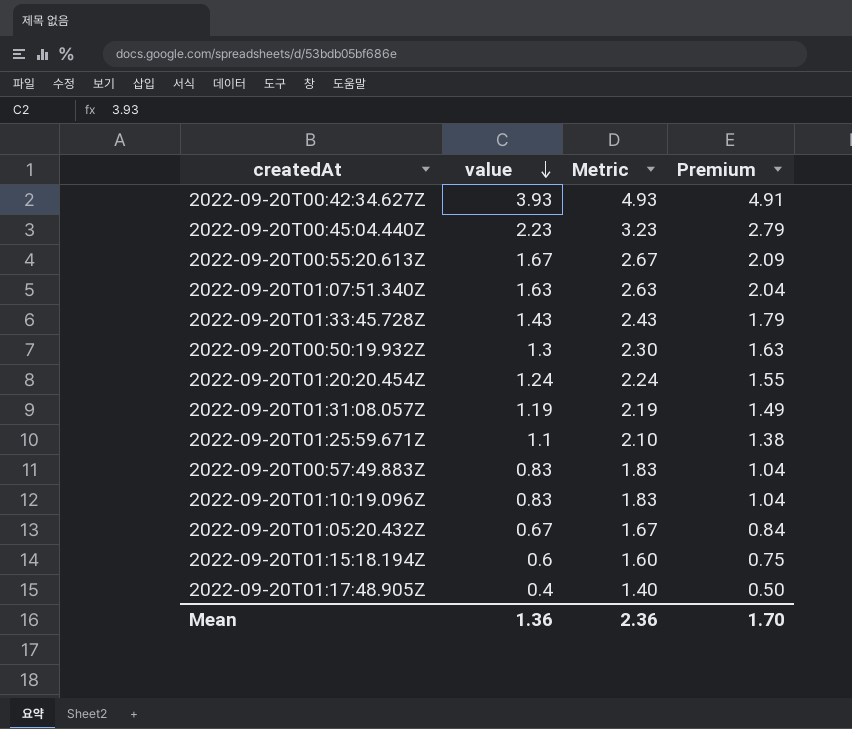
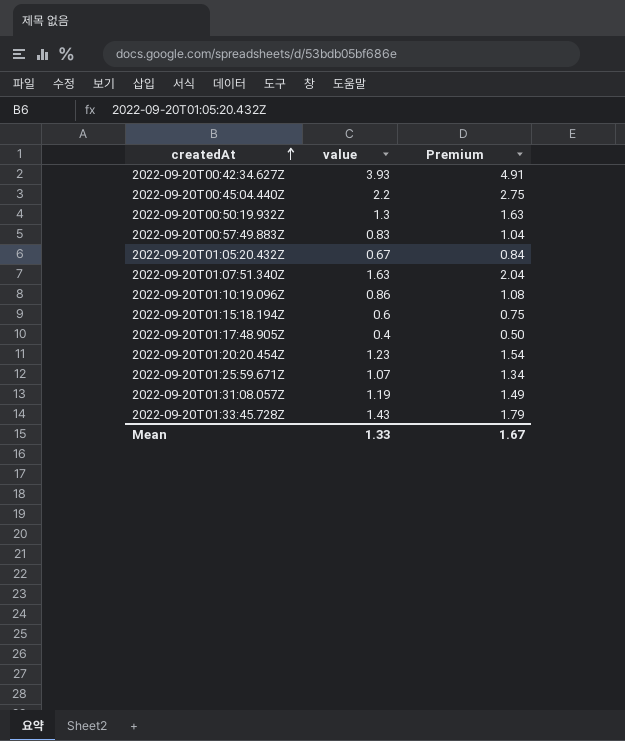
row order: value descending -> createdAt ascending
column Metric | formula: [value] + 1 -> none
row 2022-09-20T00:55:20.613Z: 1.67 | 2.67 | 2.09 -> none
2022-09-20T00:45:04.440Z | value: 2.23 -> 2.2
2022-09-20T00:45:04.440Z | Premium: 2.79 -> 2.75
2022-09-20T01:10:19.096Z | value: 0.83 -> 0.86
2022-09-20T01:10:19.096Z | Premium: 1.04 -> 1.08
2022-09-20T01:20:20.454Z | value: 1.24 -> 1.23
2022-09-20T01:20:20.454Z | Premium: 1.55 -> 1.54
2022-09-20T01:25:59.671Z | value: 1.1 -> 1.07
2022-09-20T01:25:59.671Z | Premium: 1.38 -> 1.34
Mean | value: 1.36 -> 1.33
Mean | Premium: 1.70 -> 1.67

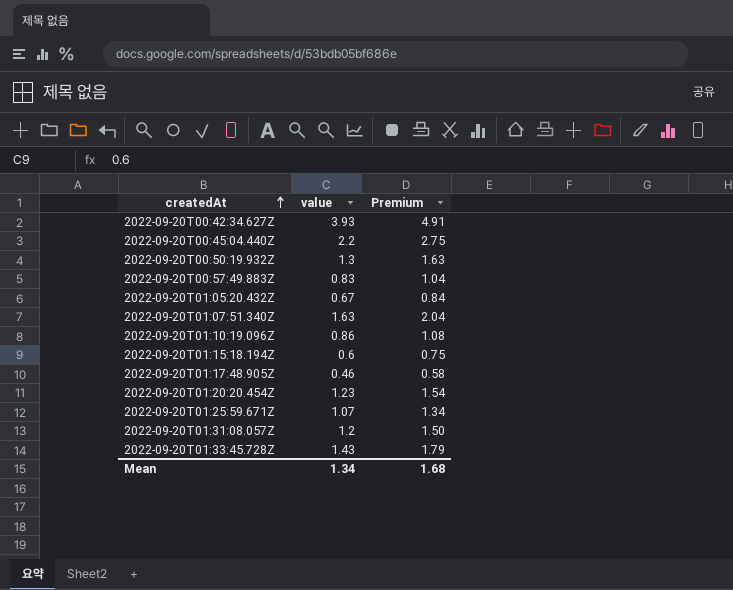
2022-09-20T01:17:48.905Z | value: 0.4 -> 0.46
2022-09-20T01:17:48.905Z | Premium: 0.50 -> 0.58
2022-09-20T01:31:08.057Z | value: 1.19 -> 1.2
2022-09-20T01:31:08.057Z | Premium: 1.49 -> 1.50
Mean | value: 1.33 -> 1.34
Mean | Premium: 1.67 -> 1.68

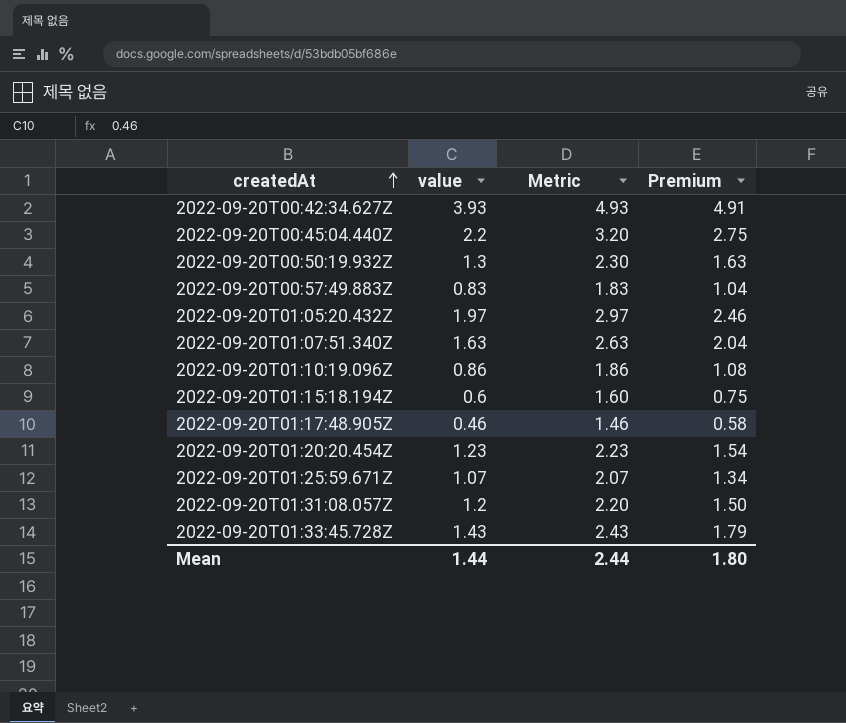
column Metric | formula: none -> [value] + 1
2022-09-20T01:05:20.432Z | value: 0.67 -> 1.97
2022-09-20T01:05:20.432Z | Premium: 0.84 -> 2.46
Mean | value: 1.34 -> 1.44
Mean | Premium: 1.68 -> 1.80

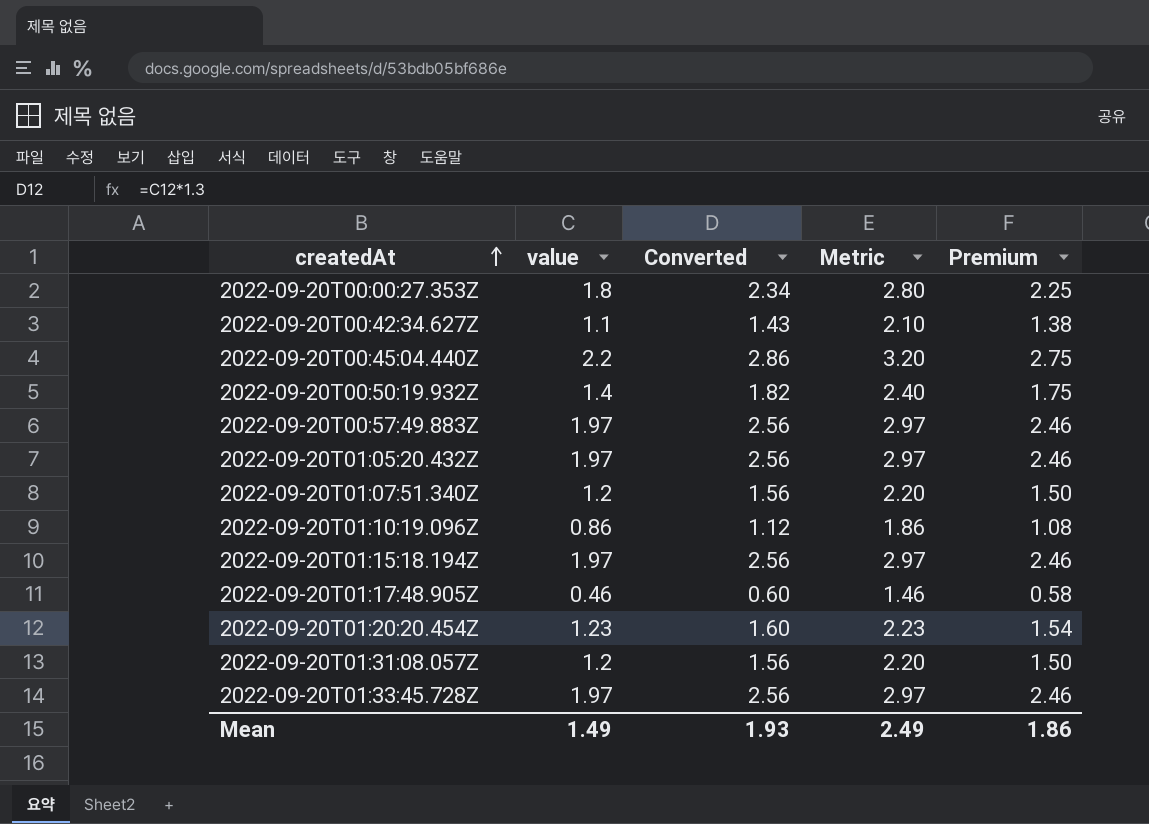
column Converted | formula: none -> [value] * 1.3
row 2022-09-20T01:25:59.671Z: 1.07 | 2.07 | 1.34 -> none
row 2022-09-20T00:00:27.353Z: none -> 1.8 | 2.34 | 2.80 | 2.25
2022-09-20T00:42:34.627Z | value: 3.93 -> 1.1
2022-09-20T00:42:34.627Z | Metric: 4.93 -> 2.10
2022-09-20T00:42:34.627Z | Premium: 4.91 -> 1.38
2022-09-20T00:50:19.932Z | value: 1.3 -> 1.4
2022-09-20T00:50:19.932Z | Metric: 2.30 -> 2.40
2022-09-20T00:50:19.932Z | Premium: 1.63 -> 1.75
2022-09-20T00:57:49.883Z | value: 0.83 -> 1.97
2022-09-20T00:57:49.883Z | Metric: 1.83 -> 2.97
2022-09-20T00:57:49.883Z | Premium: 1.04 -> 2.46
2022-09-20T01:07:51.340Z | value: 1.63 -> 1.2
2022-09-20T01:07:51.340Z | Metric: 2.63 -> 2.20
2022-09-20T01:07:51.340Z | Premium: 2.04 -> 1.50
2022-09-20T01:15:18.194Z | value: 0.6 -> 1.97
2022-09-20T01:15:18.194Z | Metric: 1.60 -> 2.97
2022-09-20T01:15:18.194Z | Premium: 0.75 -> 2.46
2022-09-20T01:33:45.728Z | value: 1.43 -> 1.97
2022-09-20T01:33:45.728Z | Metric: 2.43 -> 2.97
2022-09-20T01:33:45.728Z | Premium: 1.79 -> 2.46
Mean | value: 1.44 -> 1.49
Mean | Metric: 2.44 -> 2.49
Mean | Premium: 1.80 -> 1.86

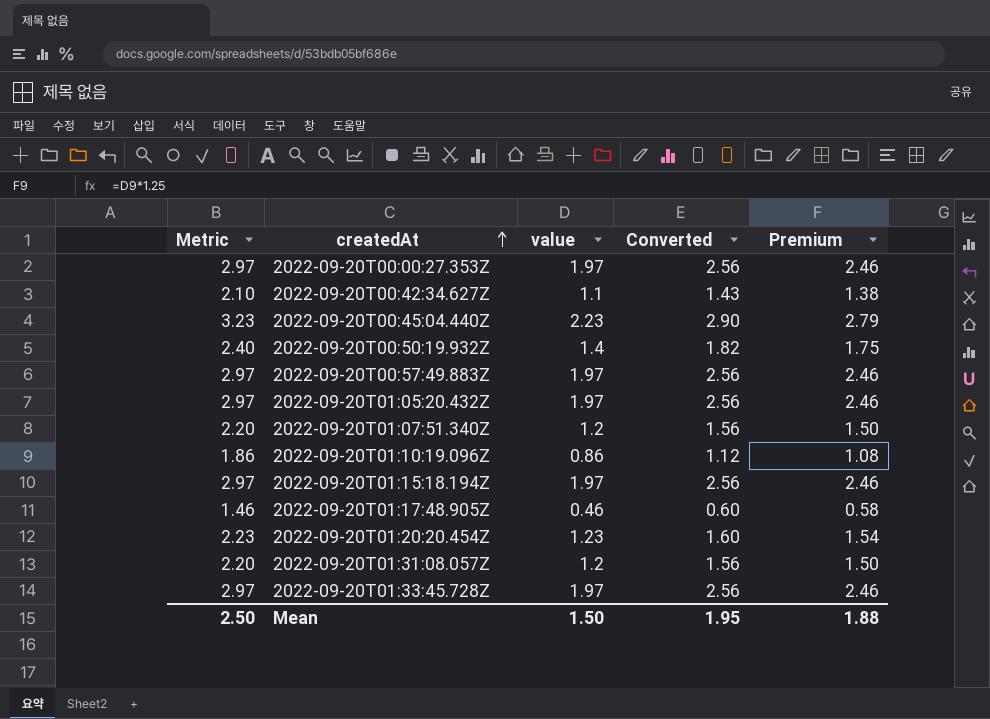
column Metric | position: 4 -> 1
2022-09-20T00:00:27.353Z | Metric: 2.80 -> 2.97
2022-09-20T00:00:27.353Z | value: 1.8 -> 1.97
2022-09-20T00:00:27.353Z | Converted: 2.34 -> 2.56
2022-09-20T00:00:27.353Z | Premium: 2.25 -> 2.46
2022-09-20T00:45:04.440Z | Metric: 3.20 -> 3.23
2022-09-20T00:45:04.440Z | value: 2.2 -> 2.23
2022-09-20T00:45:04.440Z | Converted: 2.86 -> 2.90
2022-09-20T00:45:04.440Z | Premium: 2.75 -> 2.79
Mean | Metric: 2.49 -> 2.50
Mean | value: 1.49 -> 1.50
Mean | Converted: 1.93 -> 1.95
Mean | Premium: 1.86 -> 1.88

